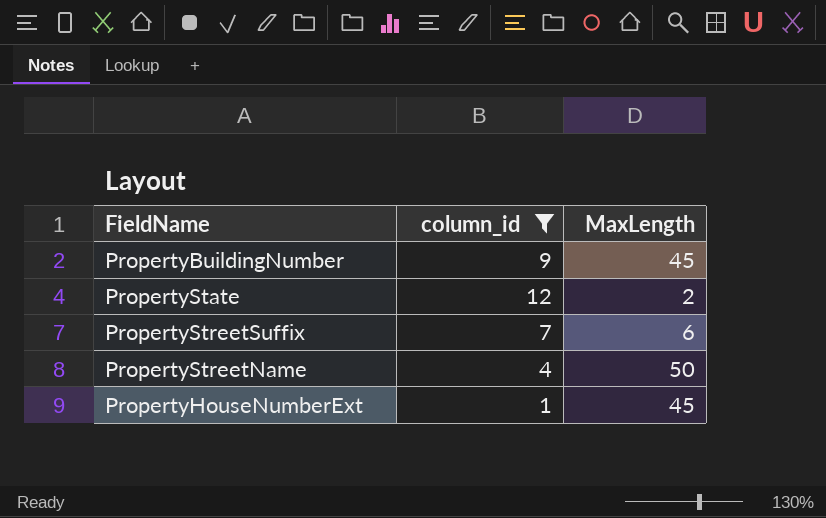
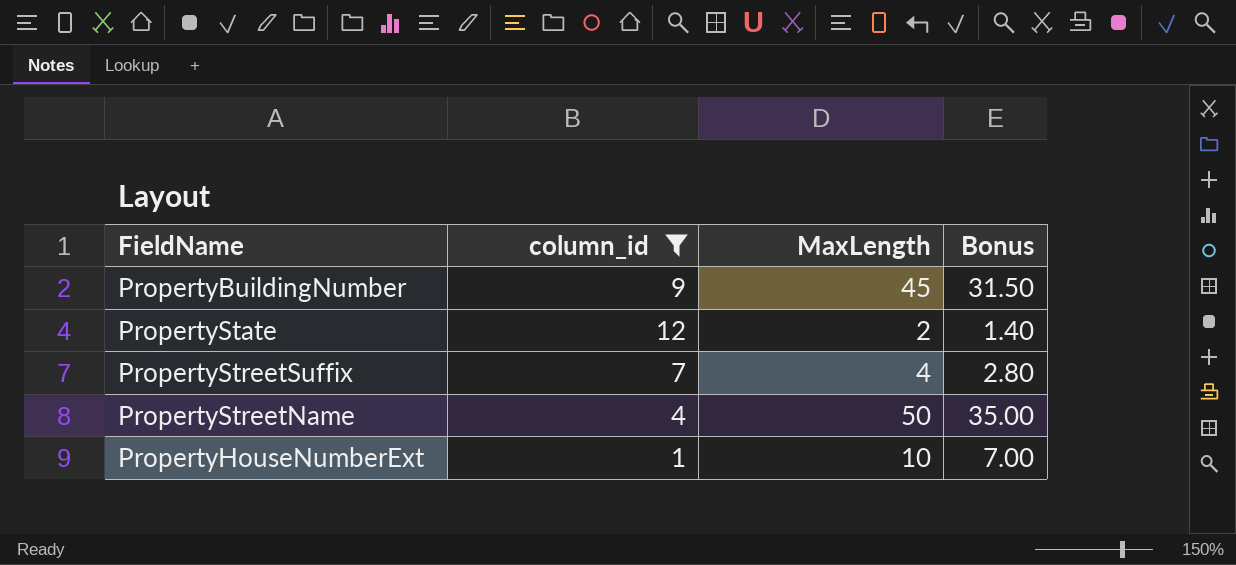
column Bonus | formula: none -> [MaxLength] * 0.7
PropertyStreetSuffix | MaxLength: 6 -> 4
PropertyHouseNumberExt | MaxLength: 45 -> 10

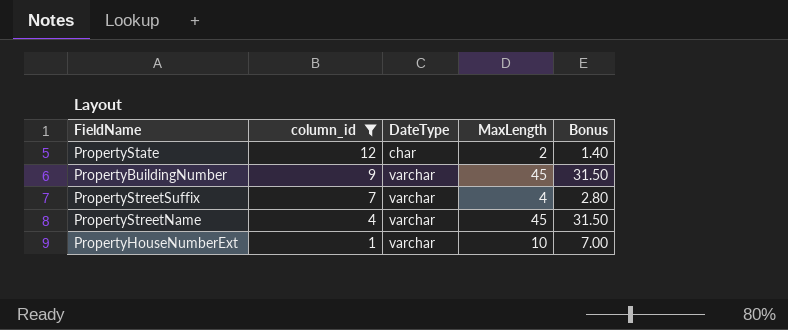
row order: none -> column_id descending
column DateType | position: none -> 3
PropertyStreetName | MaxLength: 50 -> 45
PropertyStreetName | Bonus: 35.00 -> 31.50

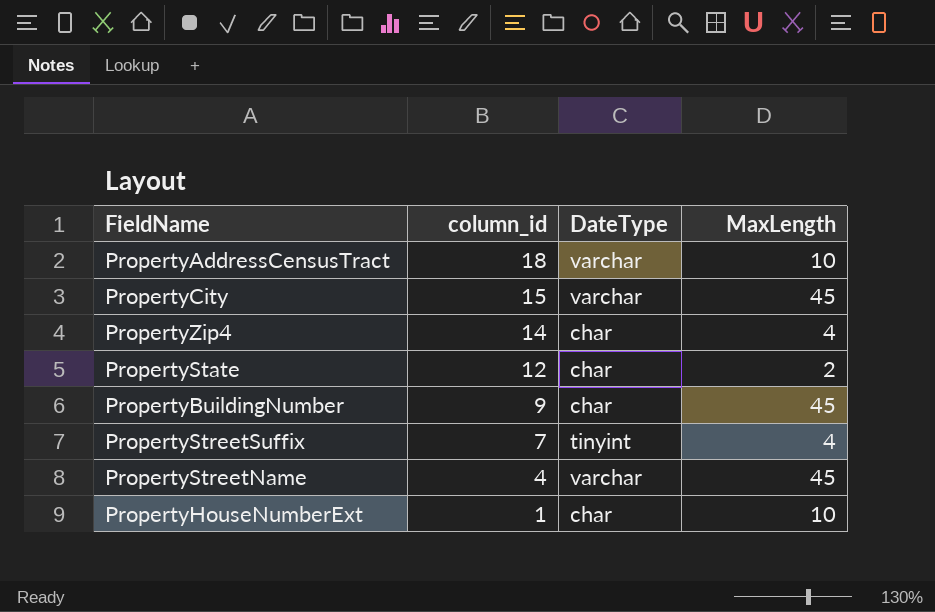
filter: column_id <= 12 -> none
column Bonus | formula: [MaxLength] * 0.7 -> none
PropertyBuildingNumber | DateType: varchar -> char
PropertyStreetSuffix | DateType: varchar -> tinyint
PropertyHouseNumberExt | DateType: varchar -> char

